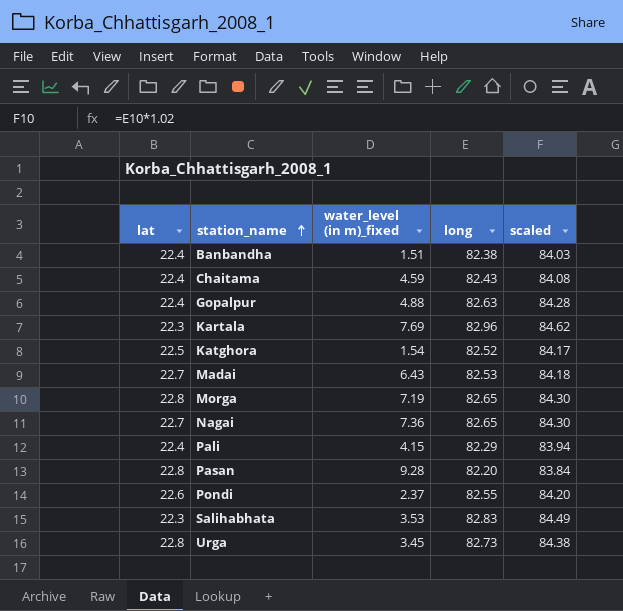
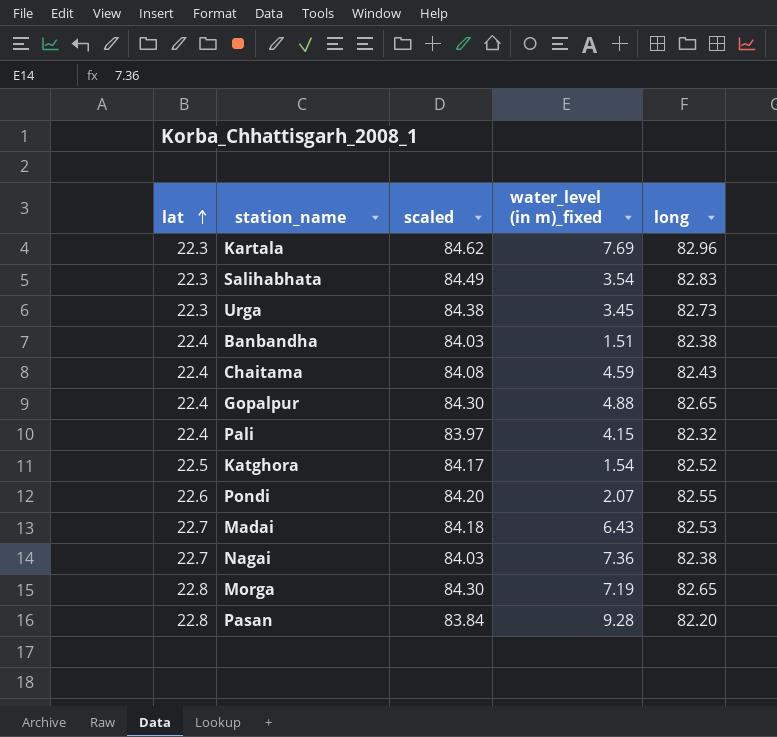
row order: station_name ascending -> lat ascending
column scaled | position: 5 -> 3
Salihabhata | water_level (in m)_fixed: 3.53 -> 3.54
Urga | lat: 22.8 -> 22.3
Gopalpur | scaled: 84.28 -> 84.30
Gopalpur | long: 82.63 -> 82.65
Pali | scaled: 83.94 -> 83.97
Pali | long: 82.29 -> 82.32
Pondi | water_level (in m)_fixed: 2.37 -> 2.07
Nagai | scaled: 84.30 -> 84.03
Nagai | long: 82.65 -> 82.38

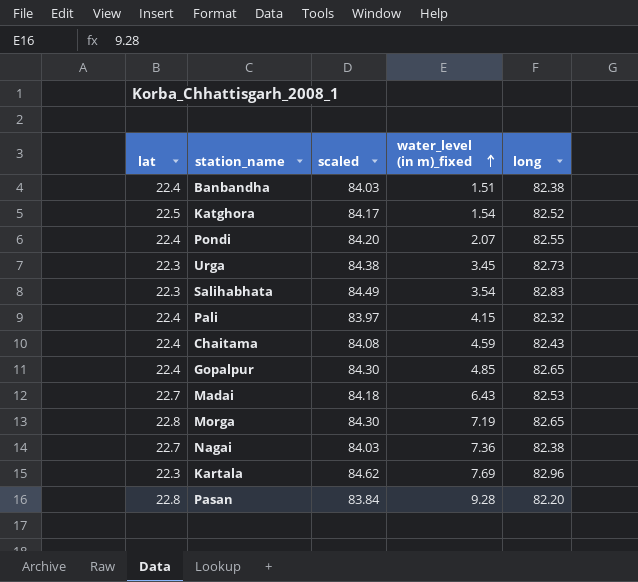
row order: lat ascending -> water_level (in m)_fixed ascending
Pondi | lat: 22.6 -> 22.4
Gopalpur | water_level (in m)_fixed: 4.88 -> 4.85

